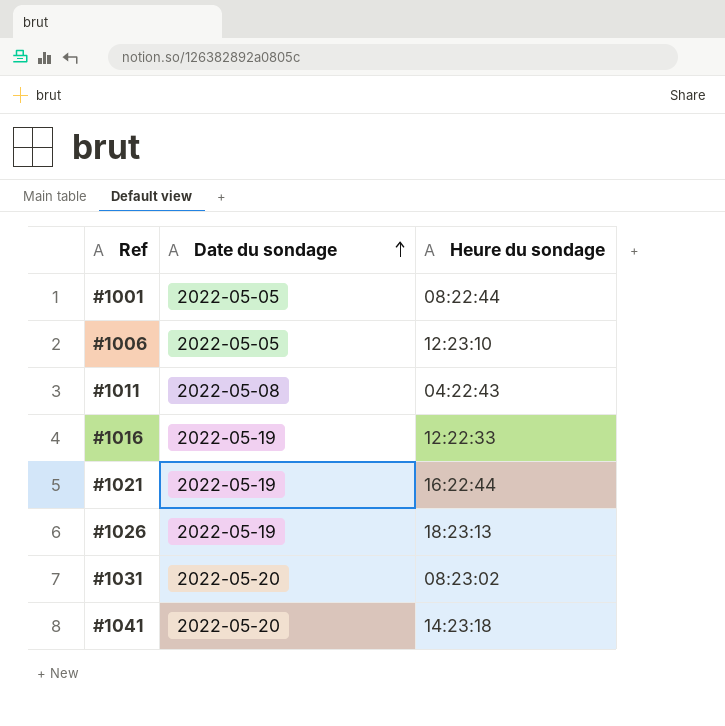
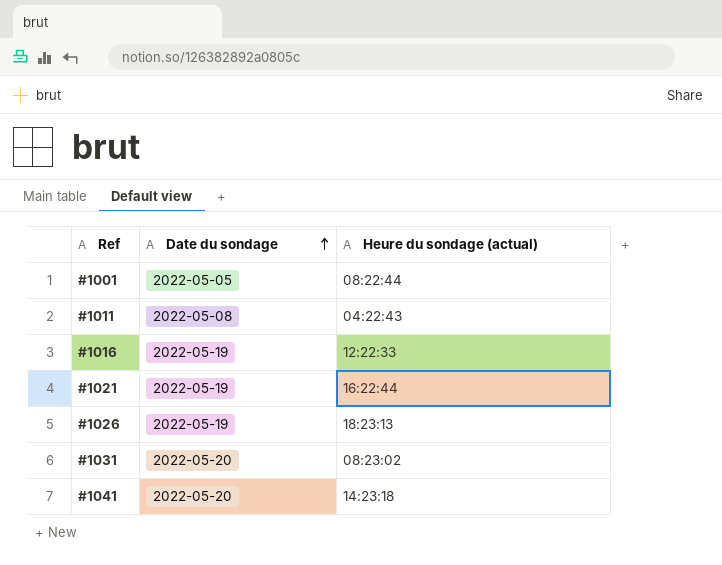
column name: Heure du sondage -> Heure du sondage (actual)
row #1006: 2022-05-05 | 12:23:10 -> none

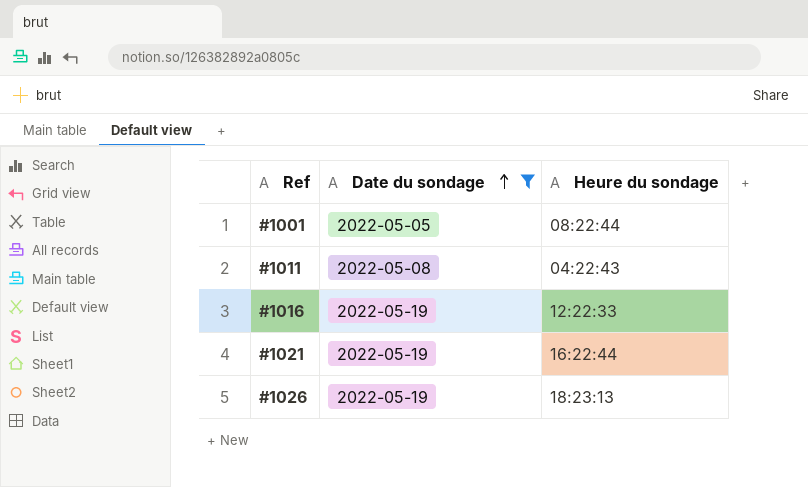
filter: none -> Date du sondage != 2022-05-20
column name: Heure du sondage (actual) -> Heure du sondage

